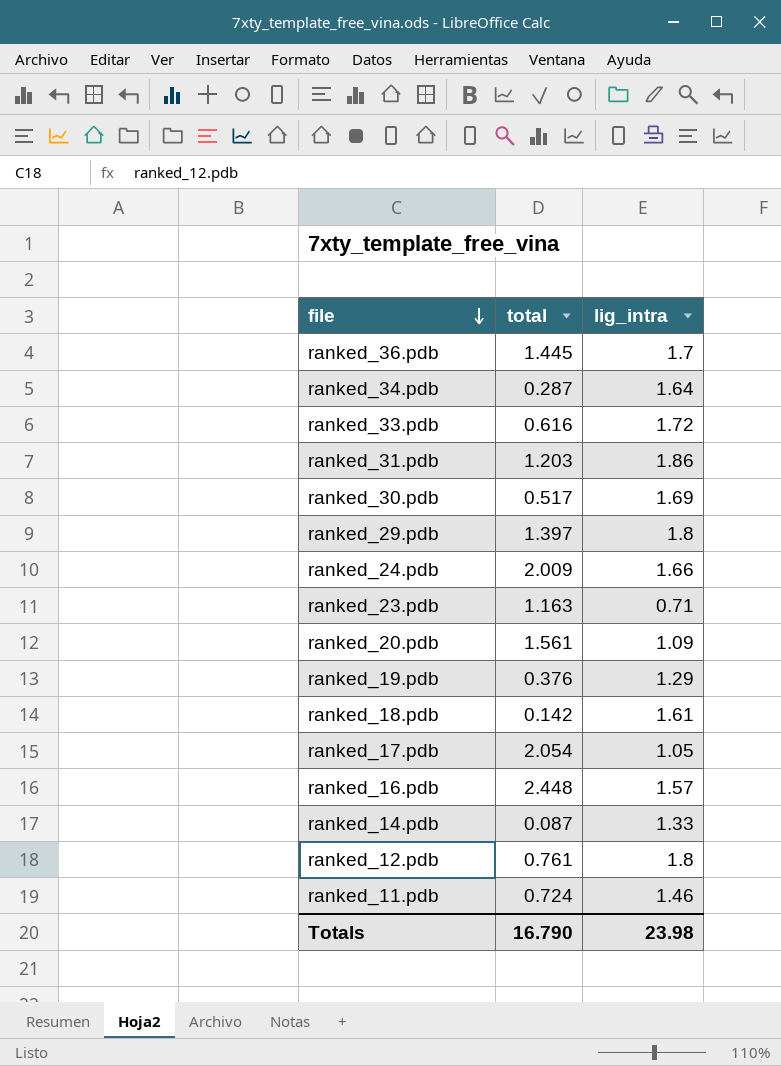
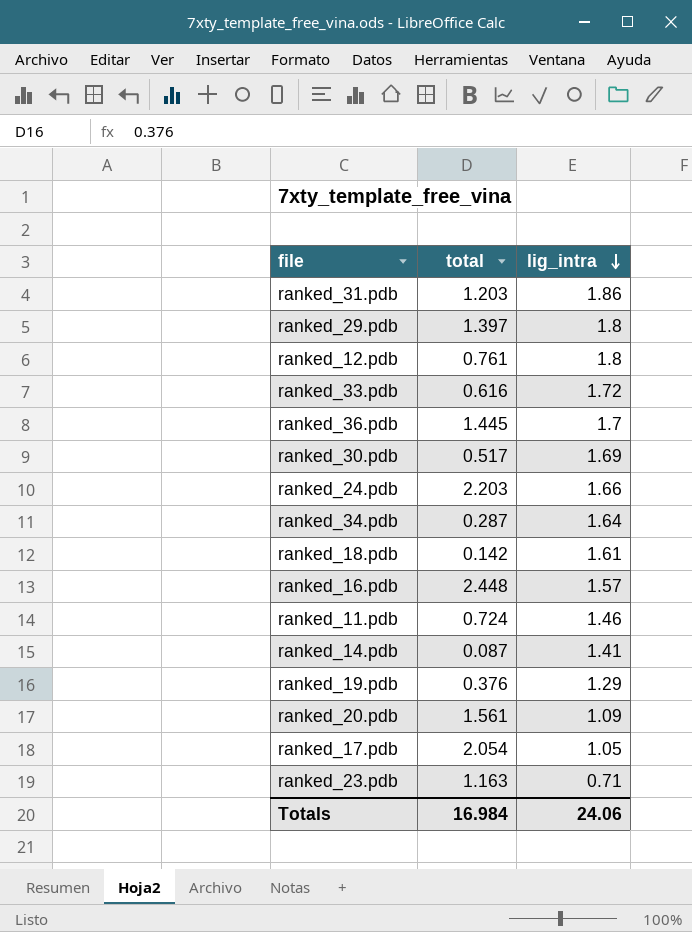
row order: file descending -> lig_intra descending
ranked_24.pdb | total: 2.009 -> 2.203
ranked_14.pdb | lig_intra: 1.33 -> 1.41
Totals | total: 16.790 -> 16.984
Totals | lig_intra: 23.98 -> 24.06

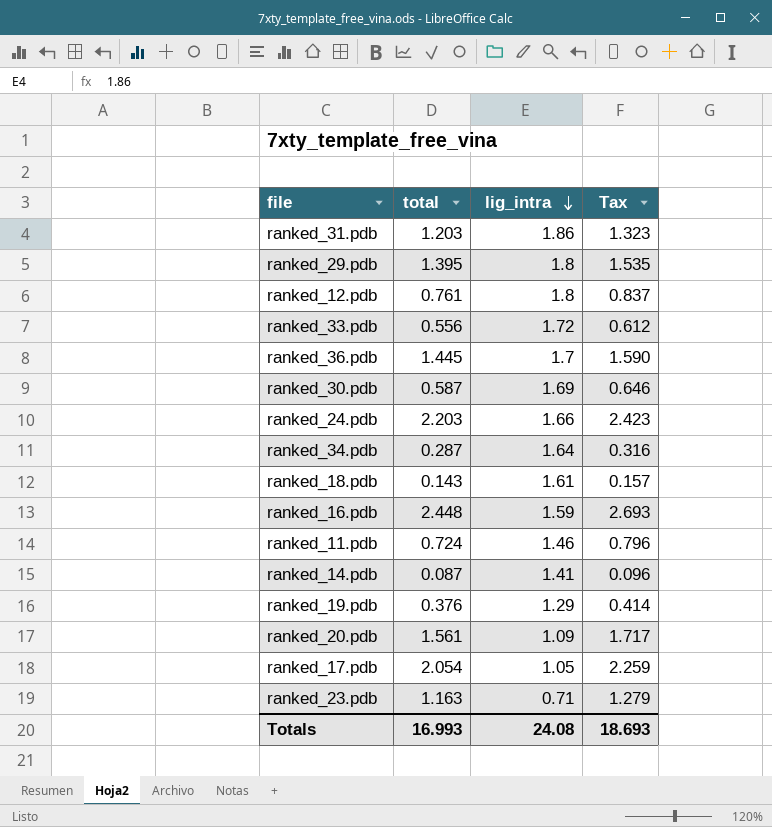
column Tax | formula: none -> [total] * 1.1
ranked_29.pdb | total: 1.397 -> 1.395
ranked_33.pdb | total: 0.616 -> 0.556
ranked_30.pdb | total: 0.517 -> 0.587
ranked_18.pdb | total: 0.142 -> 0.143
ranked_16.pdb | lig_intra: 1.57 -> 1.59
Totals | total: 16.984 -> 16.993
Totals | lig_intra: 24.06 -> 24.08

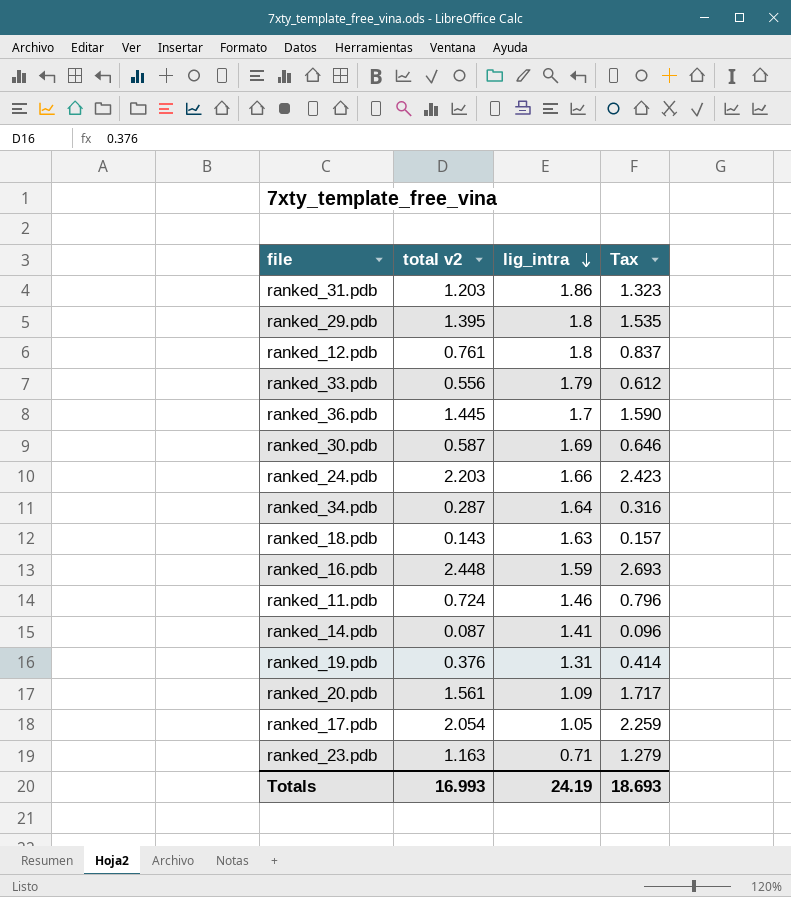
column name: total -> total v2
ranked_33.pdb | lig_intra: 1.72 -> 1.79
ranked_18.pdb | lig_intra: 1.61 -> 1.63
ranked_19.pdb | lig_intra: 1.29 -> 1.31
Totals | lig_intra: 24.08 -> 24.19

